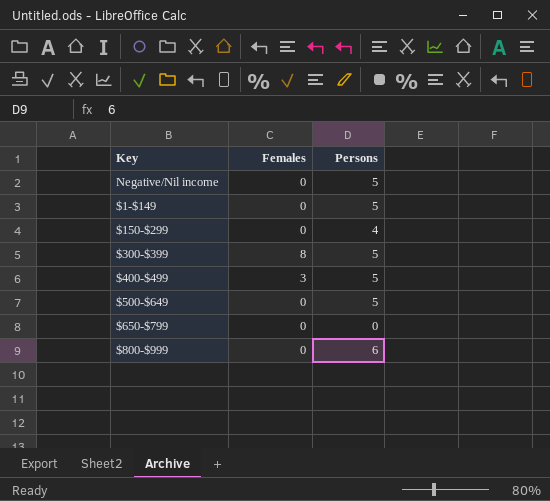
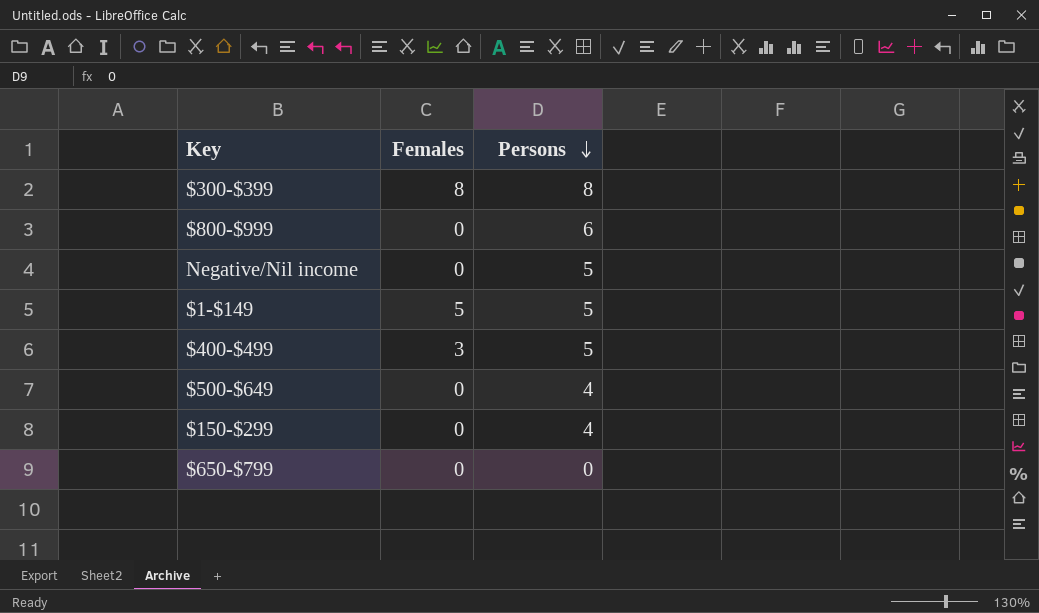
row order: none -> Persons descending
$300-$399 | Persons: 5 -> 8
$1-$149 | Females: 0 -> 5
$500-$649 | Persons: 5 -> 4

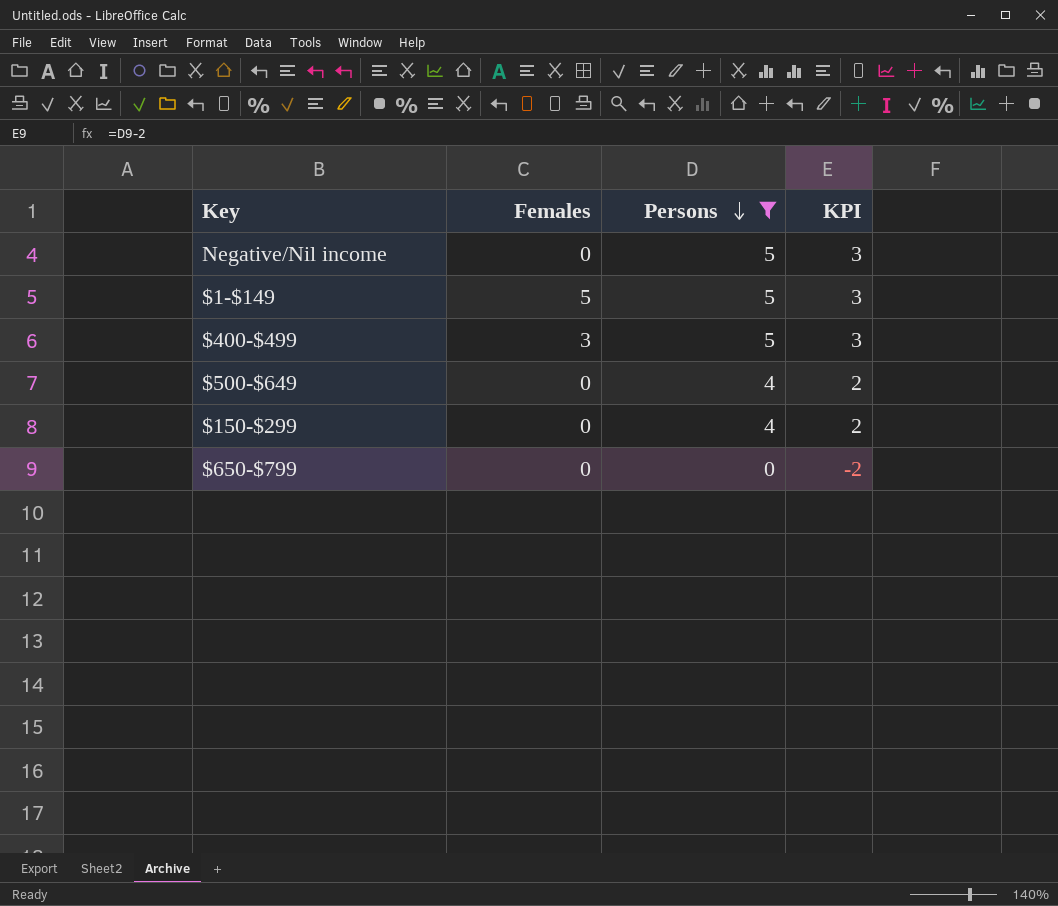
filter: none -> Persons <= 5
column KPI | formula: none -> [Persons] - 2

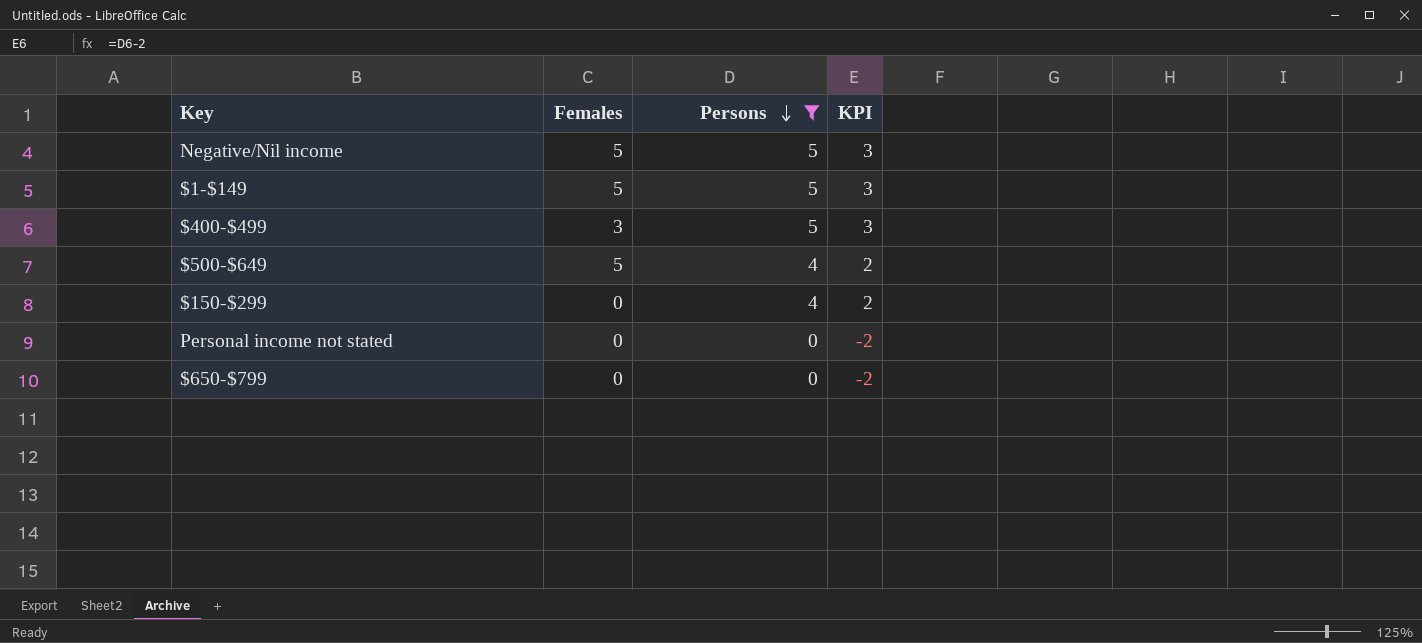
Negative/Nil income | Females: 0 -> 5
$500-$649 | Females: 0 -> 5
row Personal income not stated: none -> 0 | 0 | -2

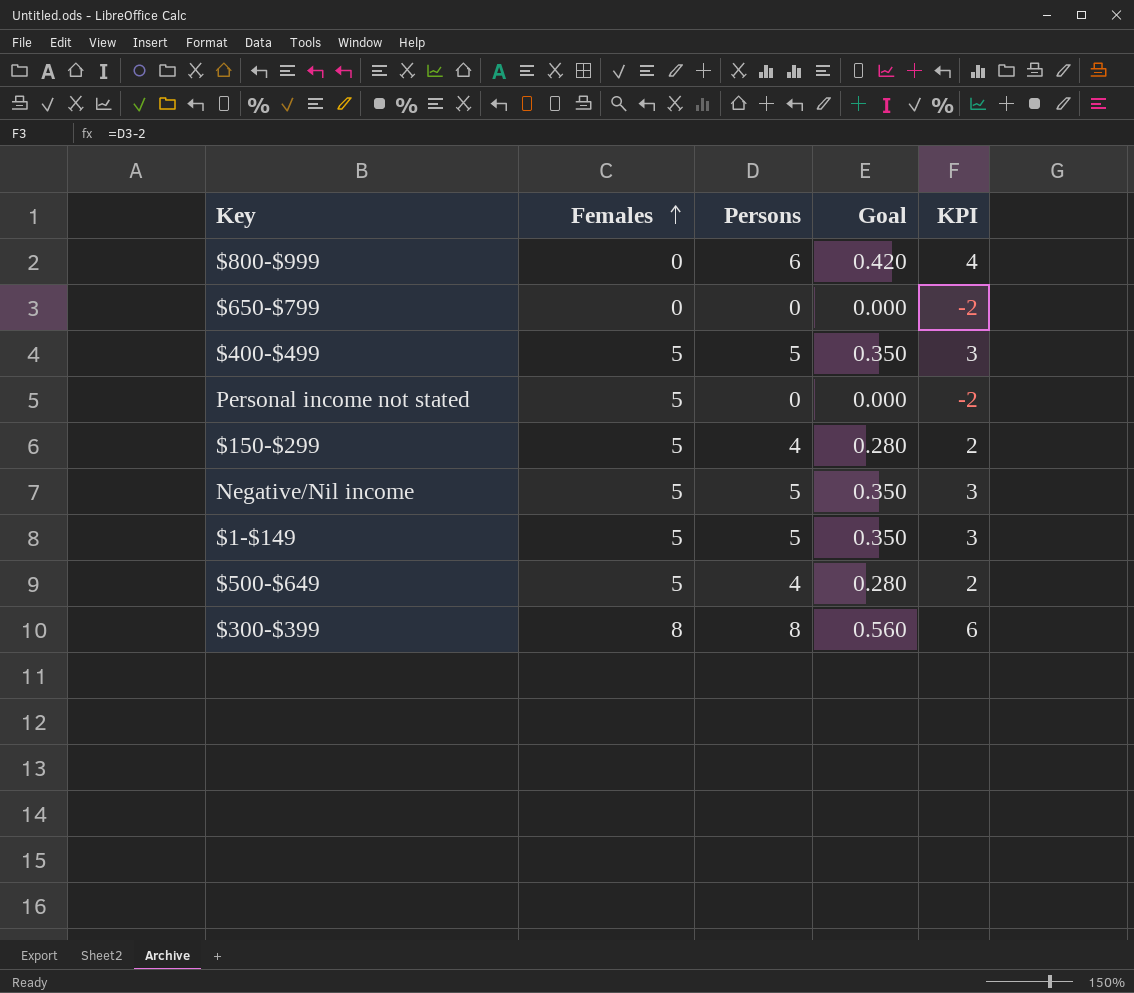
filter: Persons <= 5 -> none
row order: Persons descending -> Females ascending
column Goal | formula: none -> [Persons] * 0.07
$400-$499 | Females: 3 -> 5
Personal income not stated | Females: 0 -> 5
$150-$299 | Females: 0 -> 5

